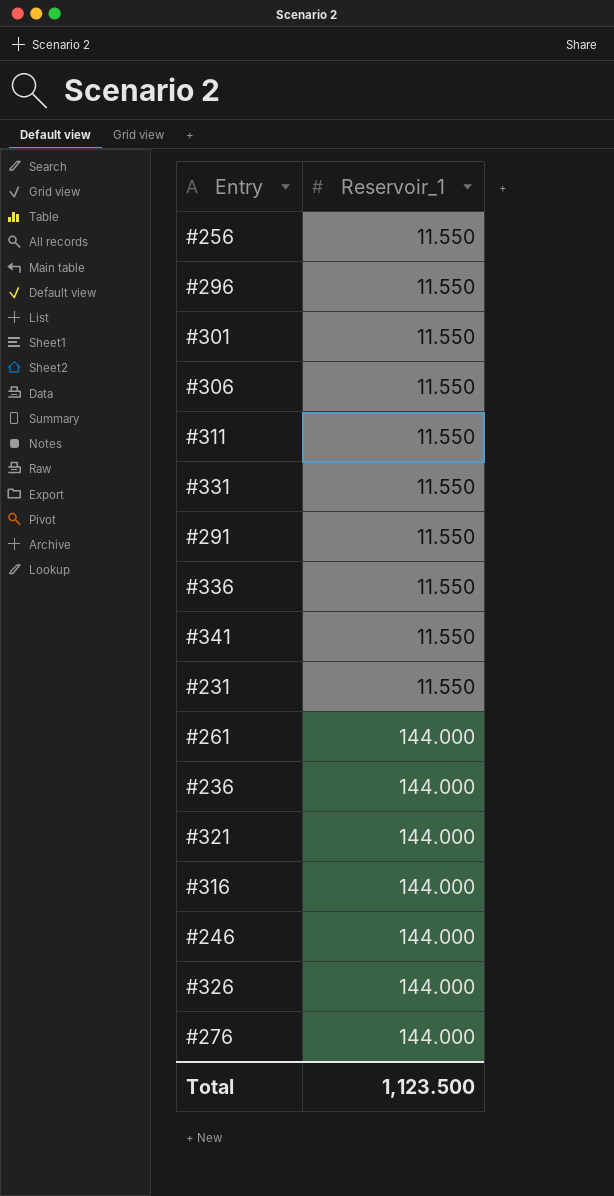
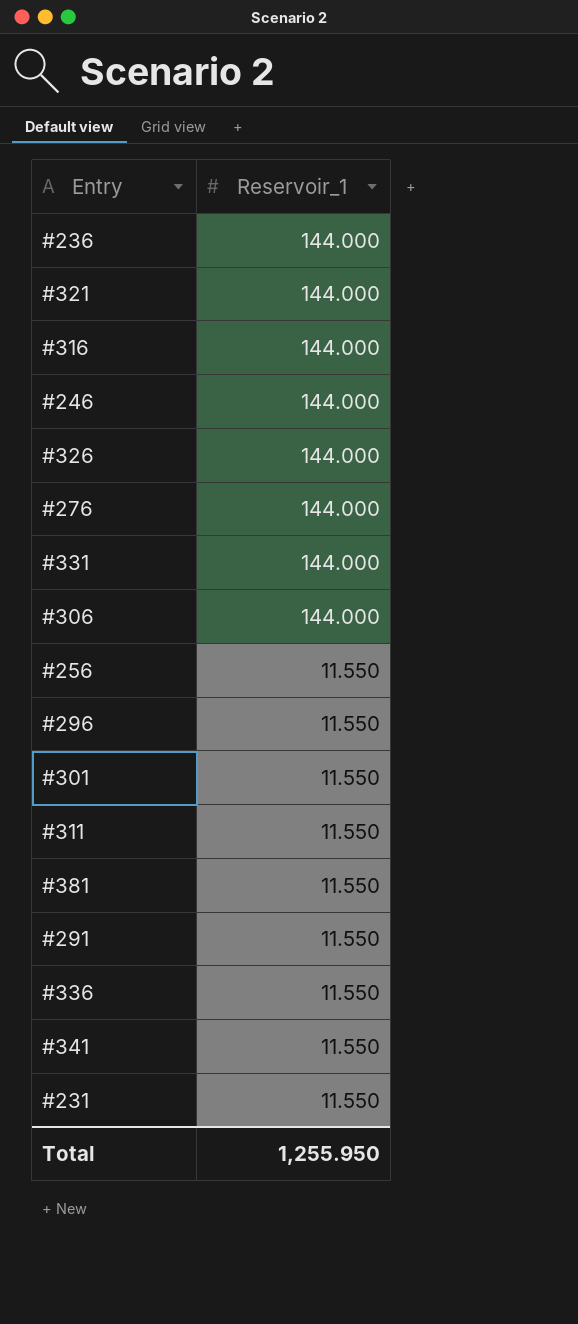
row order: Reservoir_1 ascending -> Reservoir_1 descending
row #261: 144.000 -> none
#331 | Reservoir_1: 11.550 -> 144.000
#306 | Reservoir_1: 11.550 -> 144.000
row #381: none -> 11.550
Total | Reservoir_1: 1,123.500 -> 1,255.950

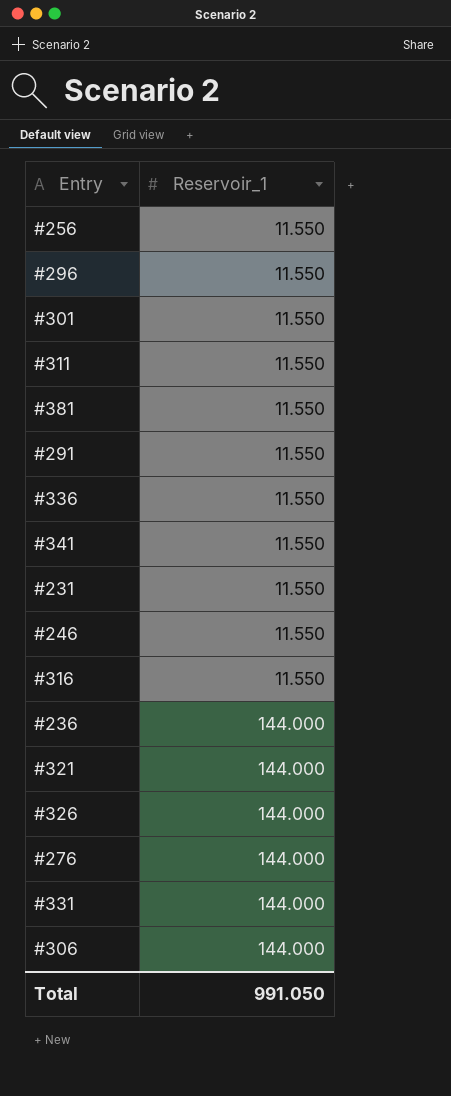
row order: Reservoir_1 descending -> Reservoir_1 ascending
#246 | Reservoir_1: 144.000 -> 11.550
#316 | Reservoir_1: 144.000 -> 11.550
Total | Reservoir_1: 1,255.950 -> 991.050

